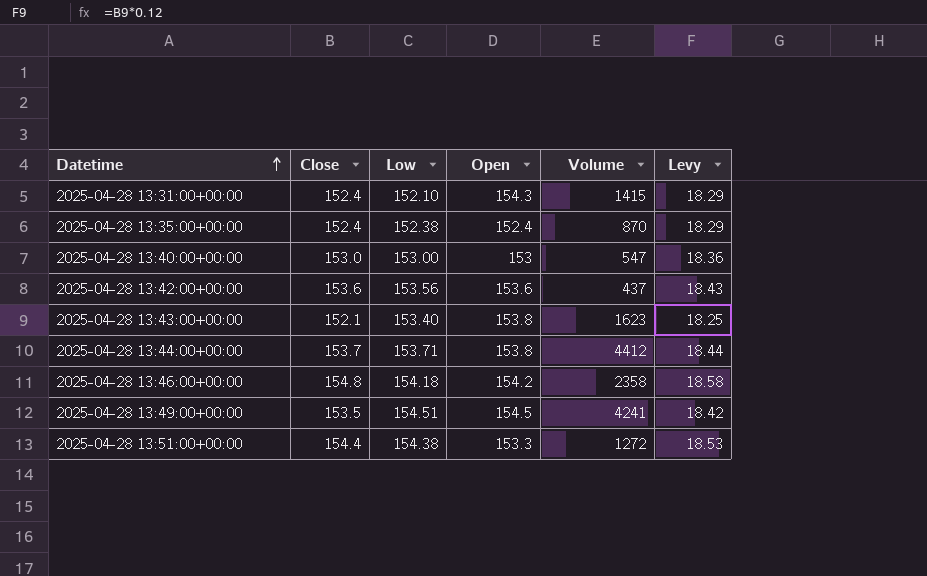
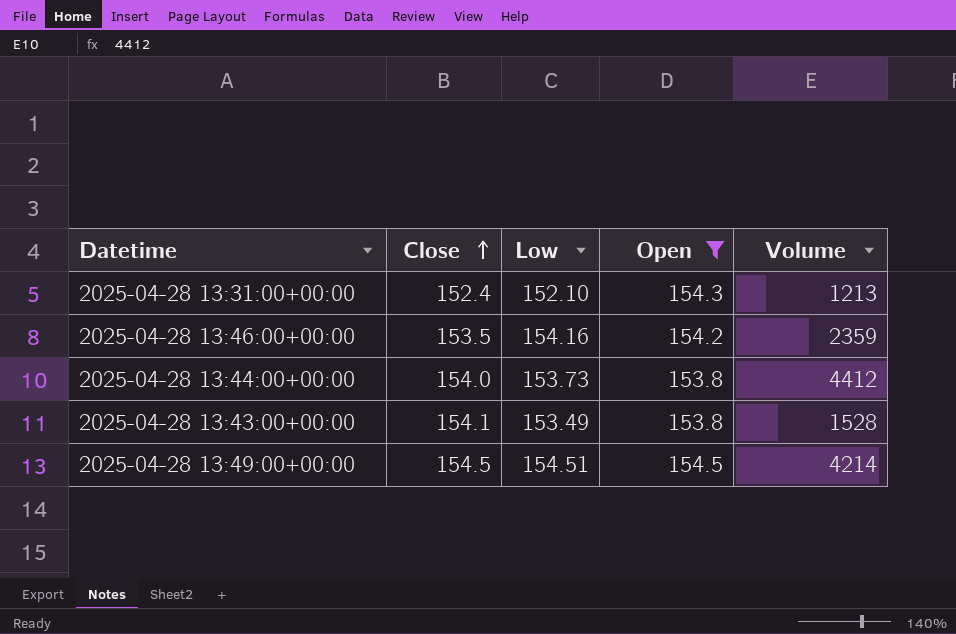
filter: none -> Open >= 153.8
row order: Datetime ascending -> Close ascending
column Levy | formula: [Close] * 0.12 -> none
2025-04-28 13:31:00+00:00 | Volume: 1415 -> 1213
2025-04-28 13:46:00+00:00 | Close: 154.8 -> 153.5
2025-04-28 13:46:00+00:00 | Low: 154.18 -> 154.16
2025-04-28 13:46:00+00:00 | Volume: 2358 -> 2359
2025-04-28 13:44:00+00:00 | Close: 153.7 -> 154.0
2025-04-28 13:44:00+00:00 | Low: 153.71 -> 153.73
2025-04-28 13:43:00+00:00 | Close: 152.1 -> 154.1
2025-04-28 13:43:00+00:00 | Low: 153.40 -> 153.49
2025-04-28 13:43:00+00:00 | Volume: 1623 -> 1528
2025-04-28 13:49:00+00:00 | Close: 153.5 -> 154.5
2025-04-28 13:49:00+00:00 | Volume: 4241 -> 4214

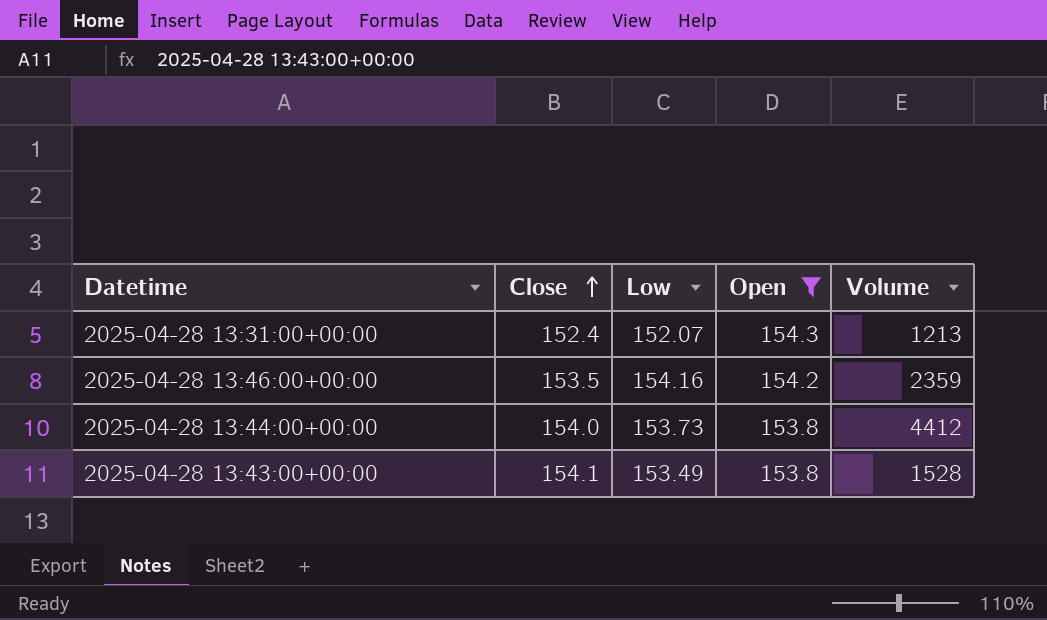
row 2025-04-28 13:49:00+00:00: 154.5 | 154.51 | 154.5 | 4214 -> none
2025-04-28 13:31:00+00:00 | Low: 152.10 -> 152.07

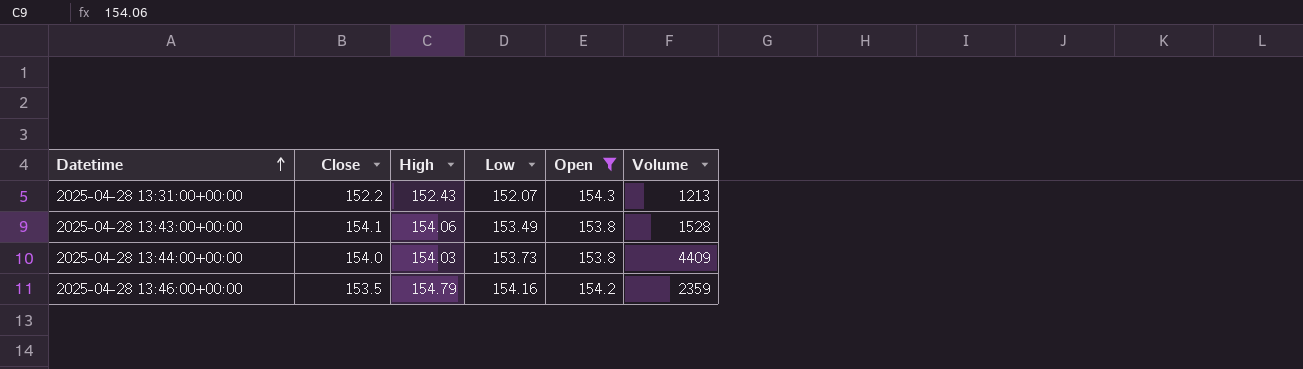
row order: Close ascending -> Datetime ascending
column High | position: none -> 3
2025-04-28 13:31:00+00:00 | Close: 152.4 -> 152.2
2025-04-28 13:44:00+00:00 | Volume: 4412 -> 4409

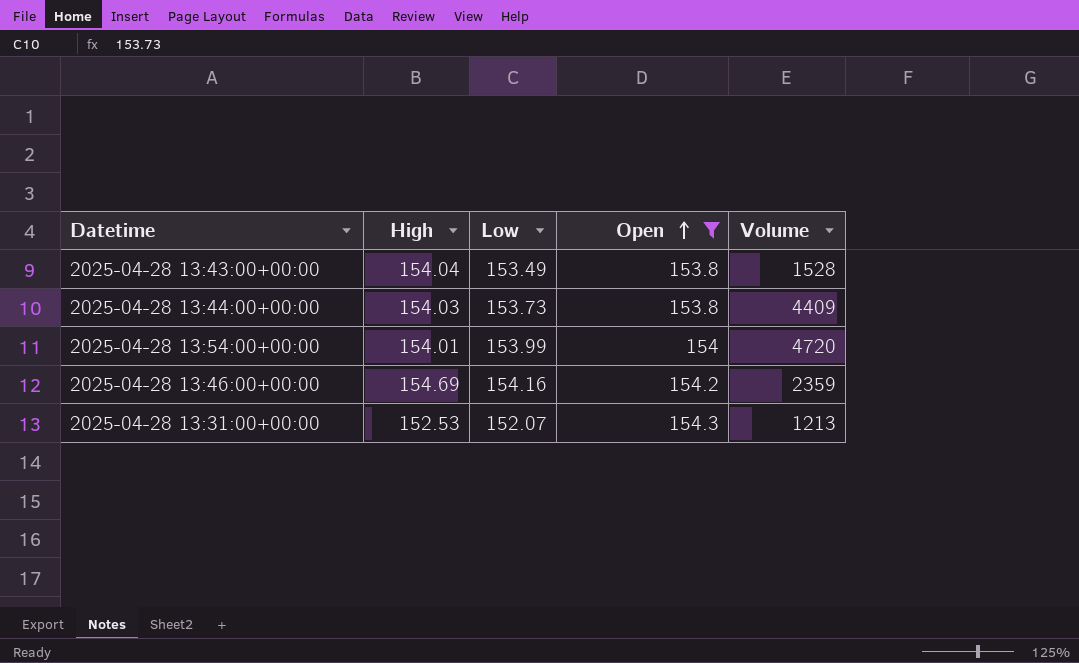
row order: Datetime ascending -> Open ascending
column Close | position: 2 -> none
2025-04-28 13:43:00+00:00 | High: 154.06 -> 154.04
row 2025-04-28 13:54:00+00:00: none -> 154.01 | 153.99 | 154 | 4720
2025-04-28 13:46:00+00:00 | High: 154.79 -> 154.69
2025-04-28 13:31:00+00:00 | High: 152.43 -> 152.53

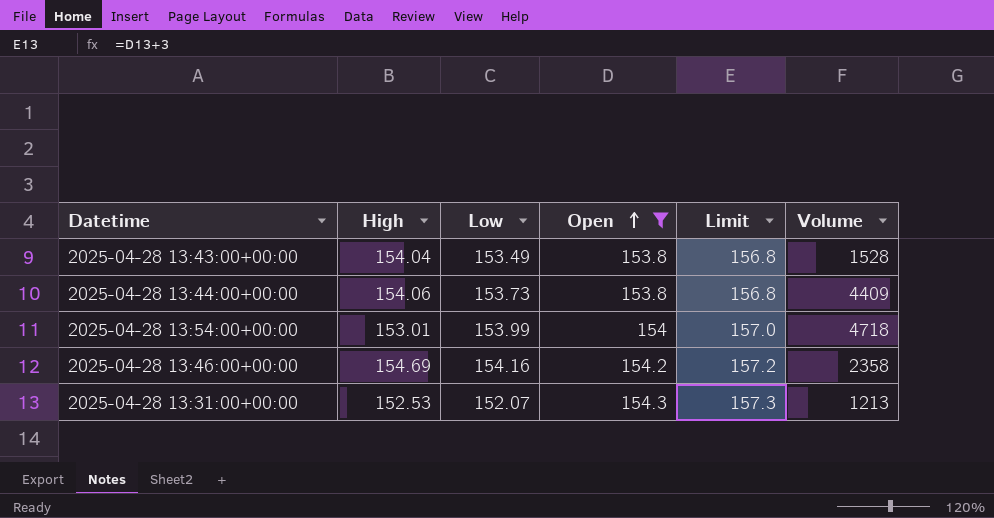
column Limit | formula: none -> [Open] + 3
2025-04-28 13:44:00+00:00 | High: 154.03 -> 154.06
2025-04-28 13:54:00+00:00 | High: 154.01 -> 153.01
2025-04-28 13:54:00+00:00 | Volume: 4720 -> 4718
2025-04-28 13:46:00+00:00 | Volume: 2359 -> 2358

